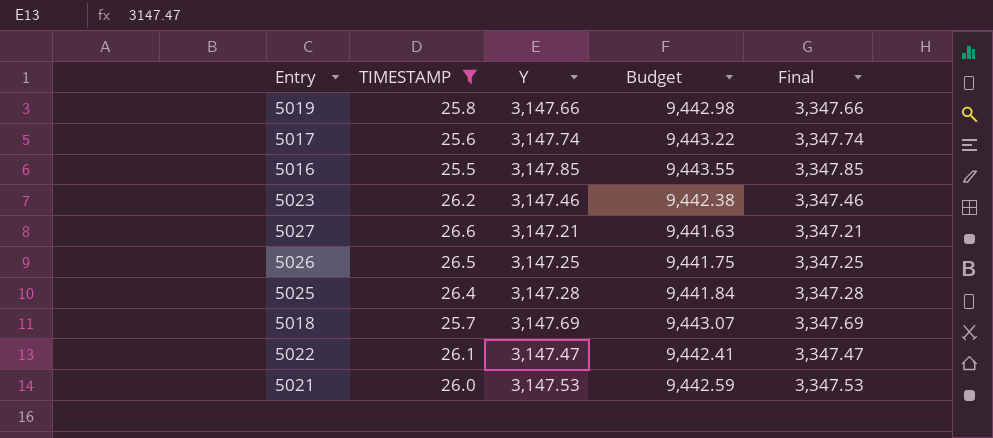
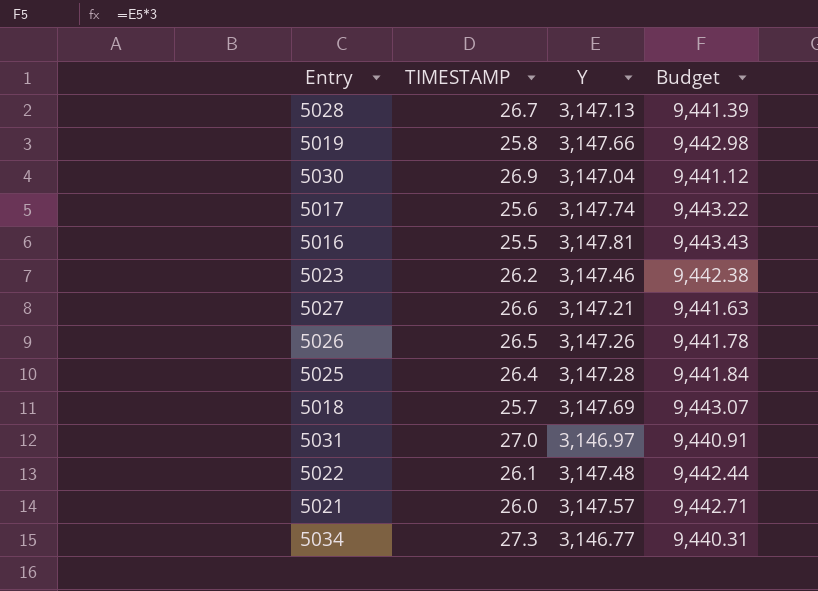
filter: TIMESTAMP <= 26.6 -> none
column Final | formula: [Y] + 200 -> none
5016 | Y: 3,147.85 -> 3,147.81
5016 | Budget: 9,443.55 -> 9,443.43
5026 | Y: 3,147.25 -> 3,147.26
5026 | Budget: 9,441.75 -> 9,441.78
5022 | Y: 3,147.47 -> 3,147.48
5022 | Budget: 9,442.41 -> 9,442.44
5021 | Y: 3,147.53 -> 3,147.57
5021 | Budget: 9,442.59 -> 9,442.71

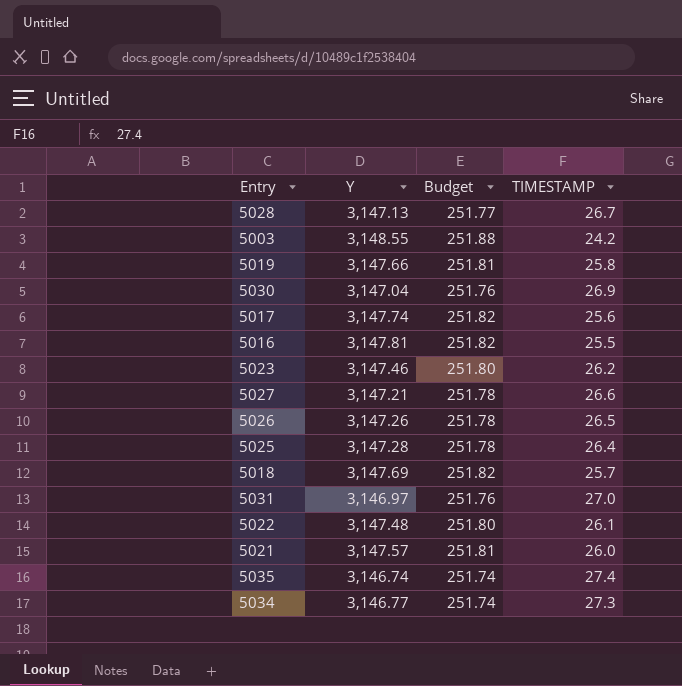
column Budget | formula: [Y] * 3 -> [Y] * 0.08
column TIMESTAMP | position: 2 -> 4
row 5003: none -> 3,148.55 | 251.88 | 24.2
row 5035: none -> 3,146.74 | 251.74 | 27.4

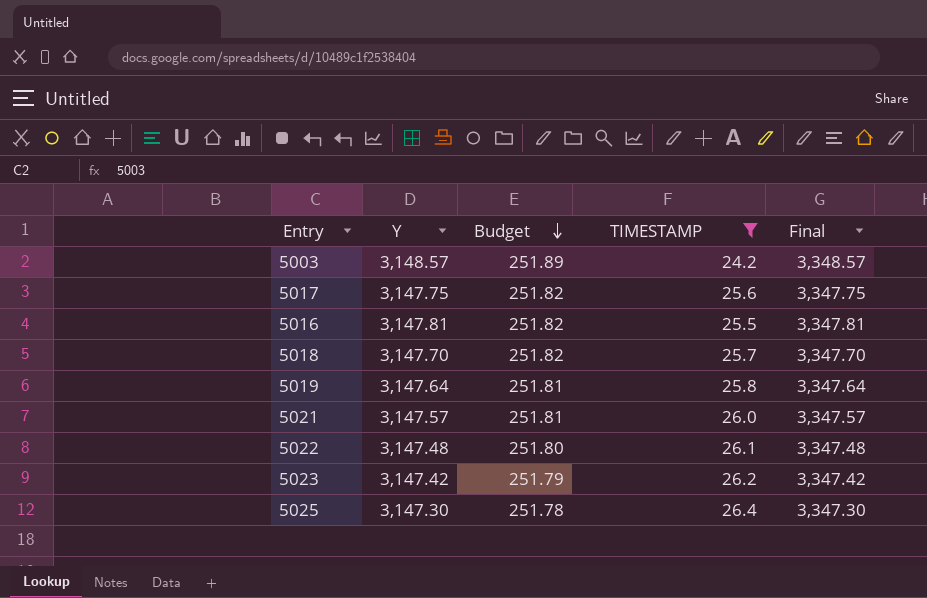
filter: none -> TIMESTAMP <= 26.4
row order: none -> Budget descending
column Final | formula: none -> [Y] + 200
5003 | Y: 3,148.55 -> 3,148.57
5003 | Budget: 251.88 -> 251.89
5017 | Y: 3,147.74 -> 3,147.75
5018 | Y: 3,147.69 -> 3,147.70
5019 | Y: 3,147.66 -> 3,147.64
5023 | Y: 3,147.46 -> 3,147.42
5023 | Budget: 251.80 -> 251.79
5025 | Y: 3,147.28 -> 3,147.30

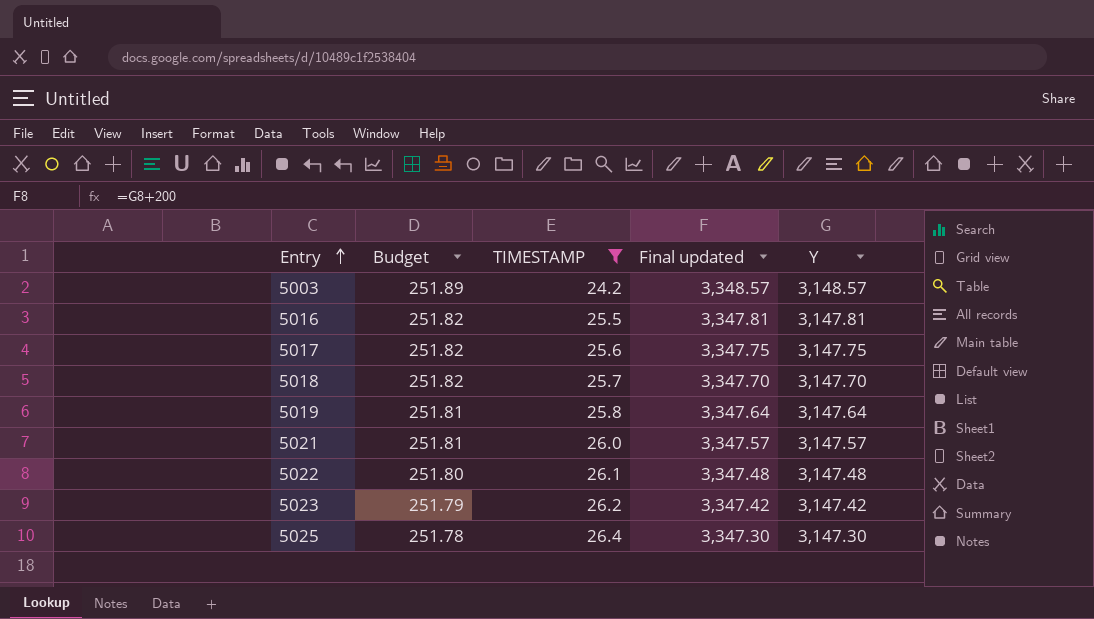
row order: Budget descending -> Entry ascending
column name: Final -> Final updated
column Y | position: 2 -> 5

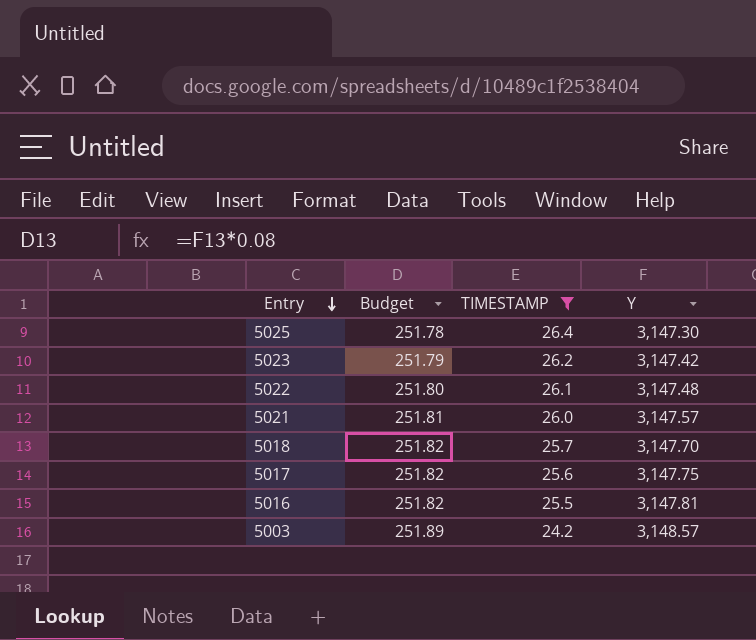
row order: Entry ascending -> Entry descending
column Final updated | formula: [Y] + 200 -> none
row 5019: 251.81 | 25.8 | 3,347.64 | 3,147.64 -> none

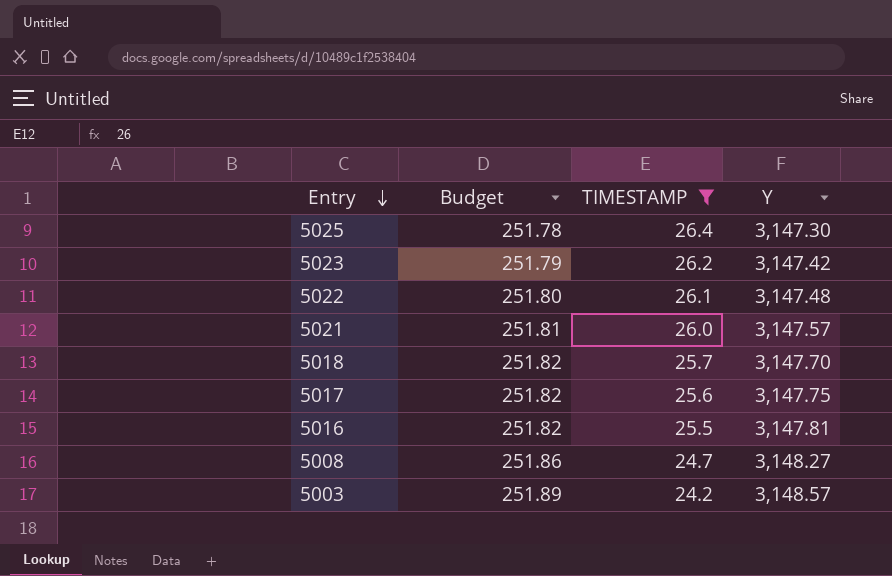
row 5008: none -> 251.86 | 24.7 | 3,148.27

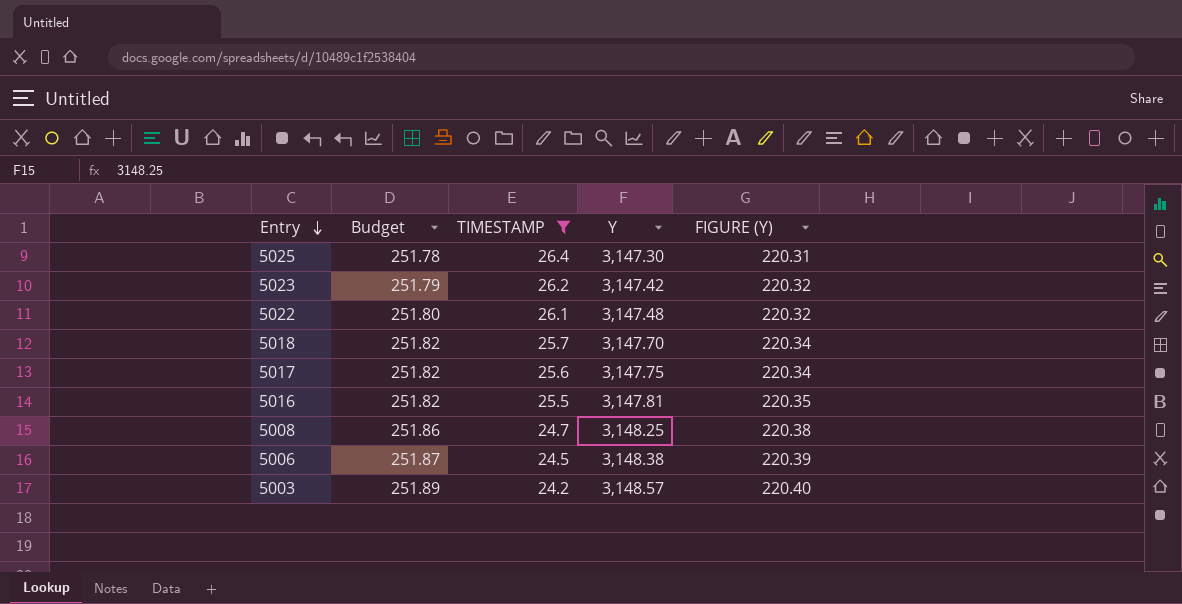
column FIGURE (Y) | formula: none -> [Y] * 0.07
row 5021: 251.81 | 26.0 | 3,147.57 -> none
5008 | Y: 3,148.27 -> 3,148.25
row 5006: none -> 251.87 | 24.5 | 3,148.38 | 220.39

